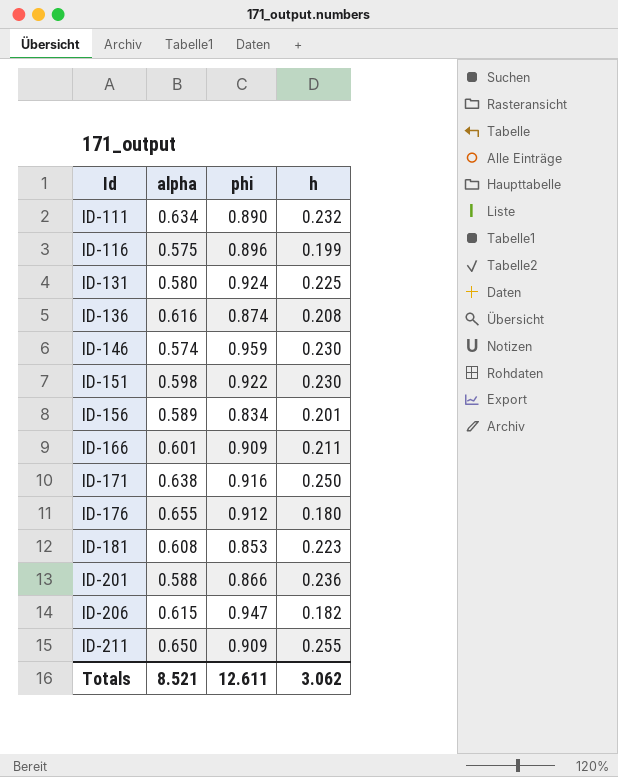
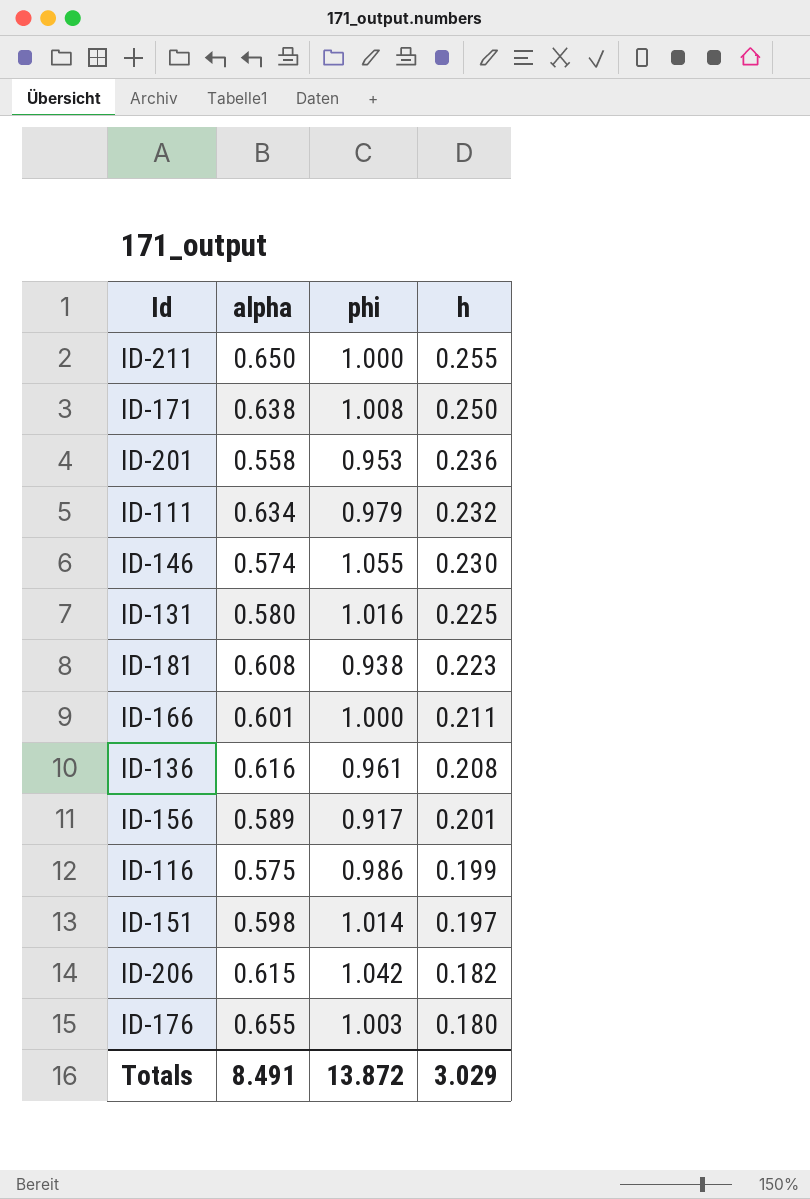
row order: Id ascending -> h descending
ID-211 | phi: 0.909 -> 1.000
ID-171 | phi: 0.916 -> 1.008
ID-201 | alpha: 0.588 -> 0.558
ID-201 | phi: 0.866 -> 0.953
ID-111 | phi: 0.890 -> 0.979
ID-146 | phi: 0.959 -> 1.055
ID-131 | phi: 0.924 -> 1.016
ID-181 | phi: 0.853 -> 0.938
ID-166 | phi: 0.909 -> 1.000
ID-136 | phi: 0.874 -> 0.961
ID-156 | phi: 0.834 -> 0.917
ID-116 | phi: 0.896 -> 0.986
ID-151 | phi: 0.922 -> 1.014
ID-151 | h: 0.230 -> 0.197
ID-206 | phi: 0.947 -> 1.042
ID-176 | phi: 0.912 -> 1.003
Totals | alpha: 8.521 -> 8.491
Totals | phi: 12.611 -> 13.872
Totals | h: 3.062 -> 3.029

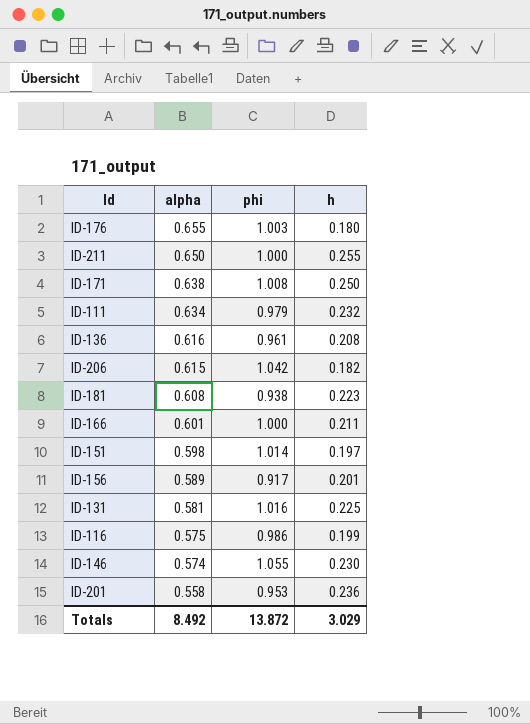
row order: h descending -> alpha descending
ID-131 | alpha: 0.580 -> 0.581
Totals | alpha: 8.491 -> 8.492

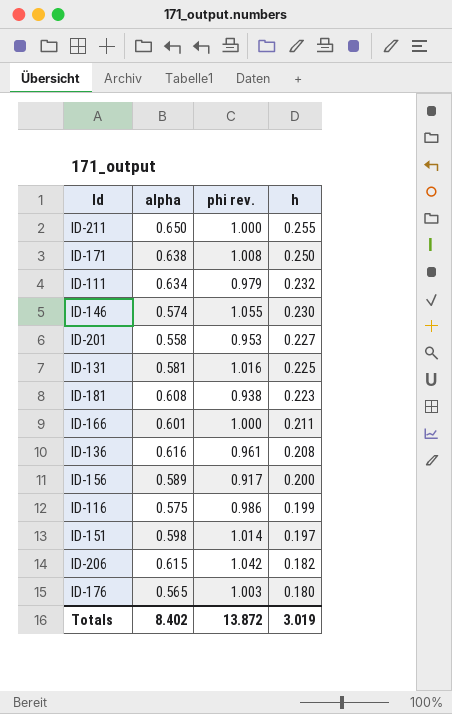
row order: alpha descending -> h descending
column name: phi -> phi rev.
ID-201 | h: 0.236 -> 0.227
ID-156 | h: 0.201 -> 0.200
ID-176 | alpha: 0.655 -> 0.565
Totals | alpha: 8.492 -> 8.402
Totals | h: 3.029 -> 3.019

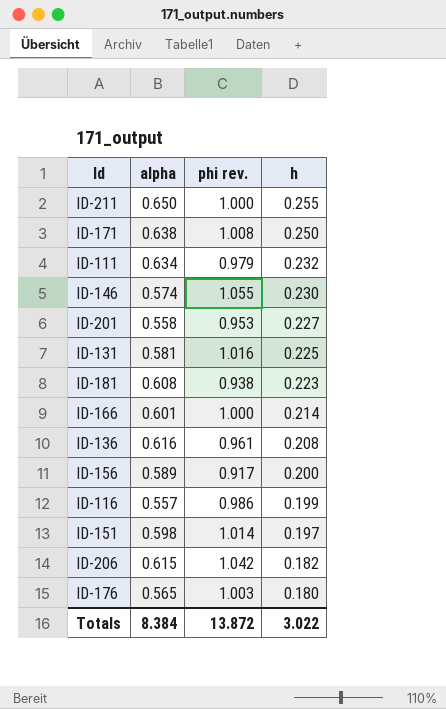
ID-166 | h: 0.211 -> 0.214
ID-116 | alpha: 0.575 -> 0.557
Totals | alpha: 8.402 -> 8.384
Totals | h: 3.019 -> 3.022

